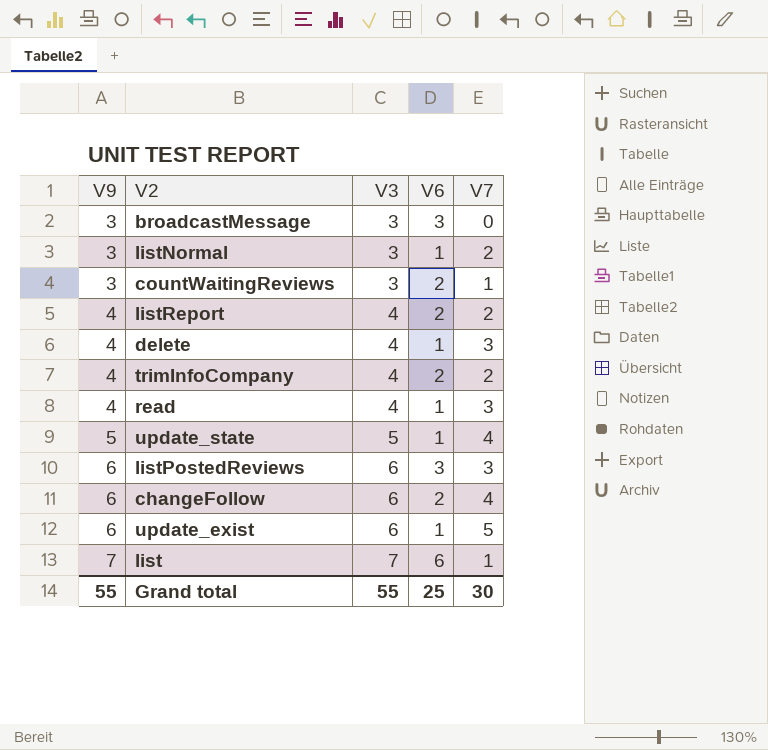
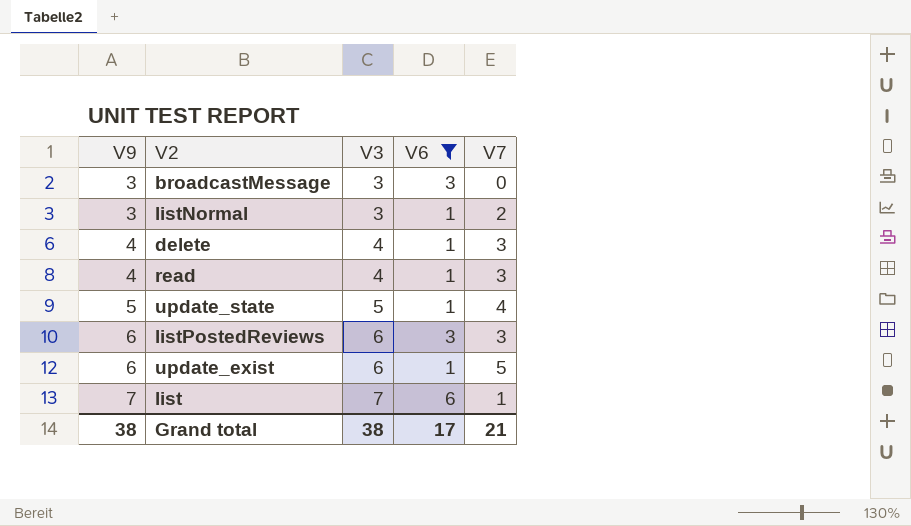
filter: none -> V6 != 2
Grand total | V9: 55 -> 38
Grand total | V3: 55 -> 38
Grand total | V6: 25 -> 17
Grand total | V7: 30 -> 21

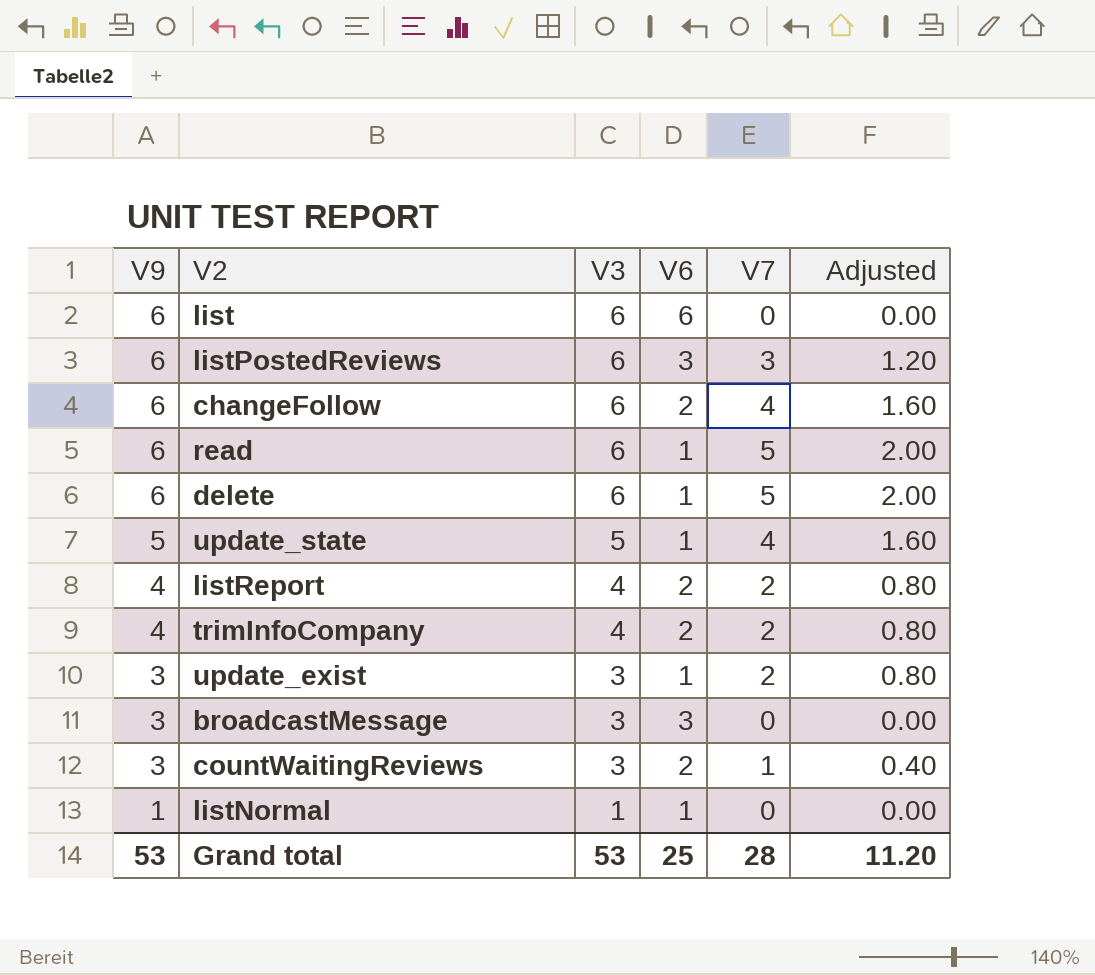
filter: V6 != 2 -> none
row order: V9 ascending -> V9 descending
column Adjusted | formula: none -> [V7] * 0.4
list | V9: 7 -> 6
list | V3: 7 -> 6
list | V7: 1 -> 0
read | V9: 4 -> 6
read | V3: 4 -> 6
read | V7: 3 -> 5
delete | V9: 4 -> 6
delete | V3: 4 -> 6
delete | V7: 3 -> 5
update_exist | V9: 6 -> 3
update_exist | V3: 6 -> 3
update_exist | V7: 5 -> 2
listNormal | V9: 3 -> 1
listNormal | V3: 3 -> 1
listNormal | V7: 2 -> 0
Grand total | V9: 38 -> 53
Grand total | V3: 38 -> 53
Grand total | V6: 17 -> 25
Grand total | V7: 21 -> 28

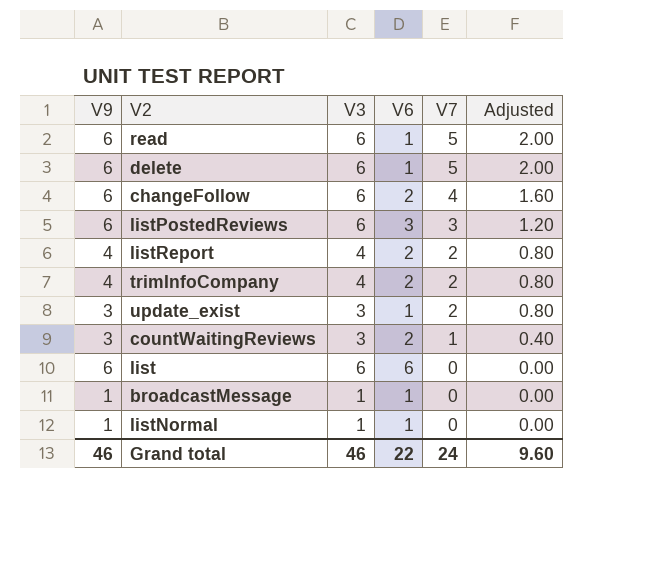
row order: V9 descending -> V7 descending
row update_state: 5 | 5 | 1 | 4 | 1.60 -> none
broadcastMessage | V9: 3 -> 1
broadcastMessage | V3: 3 -> 1
broadcastMessage | V6: 3 -> 1
Grand total | V9: 53 -> 46
Grand total | V3: 53 -> 46
Grand total | V6: 25 -> 22
Grand total | V7: 28 -> 24
Grand total | Adjusted: 11.20 -> 9.60

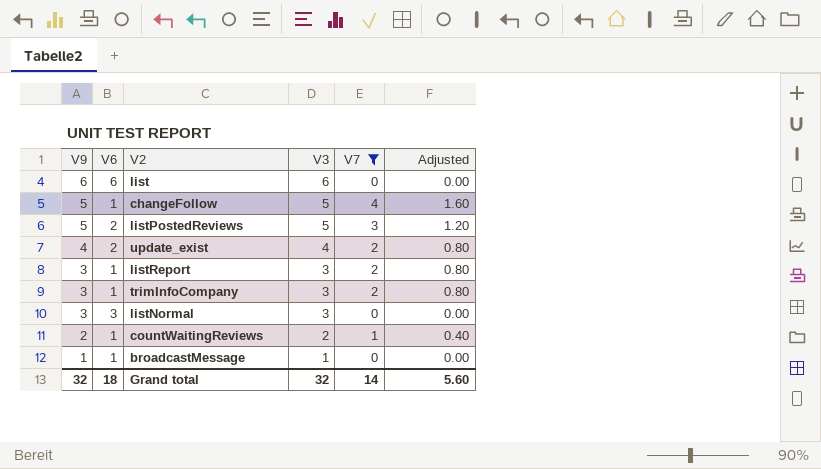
filter: none -> V7 != 5
row order: V7 descending -> V9 descending
column V6 | position: 4 -> 2
changeFollow | V9: 6 -> 5
changeFollow | V6: 2 -> 1
changeFollow | V3: 6 -> 5
listPostedReviews | V9: 6 -> 5
listPostedReviews | V6: 3 -> 2
listPostedReviews | V3: 6 -> 5
update_exist | V9: 3 -> 4
update_exist | V6: 1 -> 2
update_exist | V3: 3 -> 4
listReport | V9: 4 -> 3
listReport | V6: 2 -> 1
listReport | V3: 4 -> 3
trimInfoCompany | V9: 4 -> 3
trimInfoCompany | V6: 2 -> 1
trimInfoCompany | V3: 4 -> 3
listNormal | V9: 1 -> 3
listNormal | V6: 1 -> 3
listNormal | V3: 1 -> 3
countWaitingReviews | V9: 3 -> 2
countWaitingReviews | V6: 2 -> 1
countWaitingReviews | V3: 3 -> 2
Grand total | V9: 46 -> 32
Grand total | V6: 22 -> 18
Grand total | V3: 46 -> 32
Grand total | V7: 24 -> 14
Grand total | Adjusted: 9.60 -> 5.60

